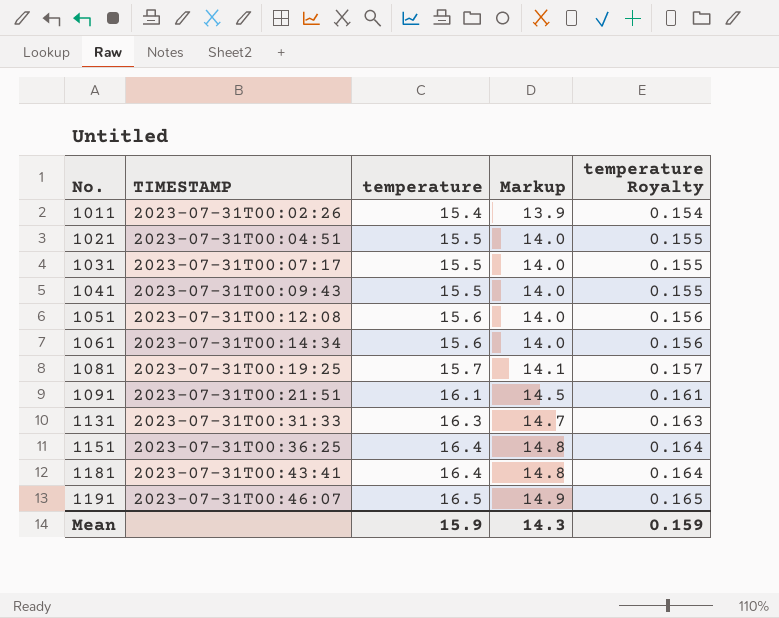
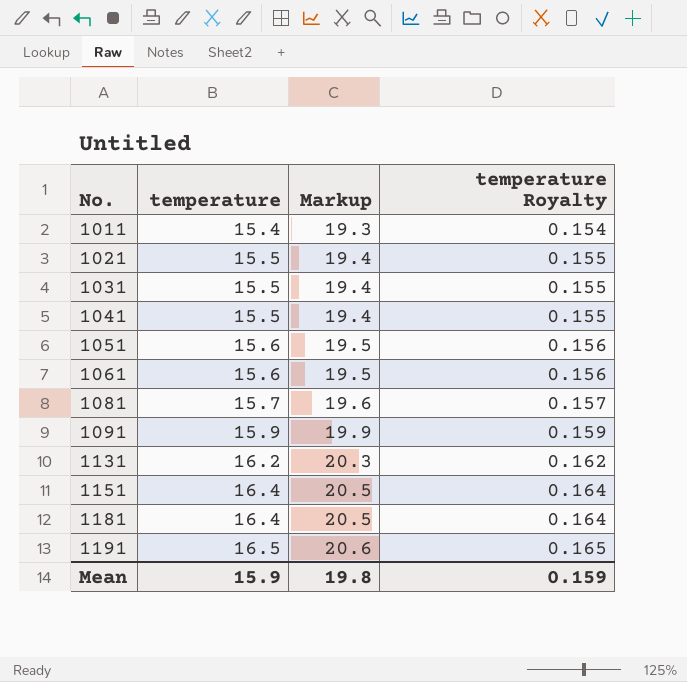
column TIMESTAMP | position: 2 -> none
column Markup | formula: [temperature] * 0.9 -> [temperature] * 1.25
1091 | temperature: 16.1 -> 15.9
1091 | temperature Royalty: 0.161 -> 0.159
1131 | temperature: 16.3 -> 16.2
1131 | temperature Royalty: 0.163 -> 0.162
Mean | Markup: 14.3 -> 19.8

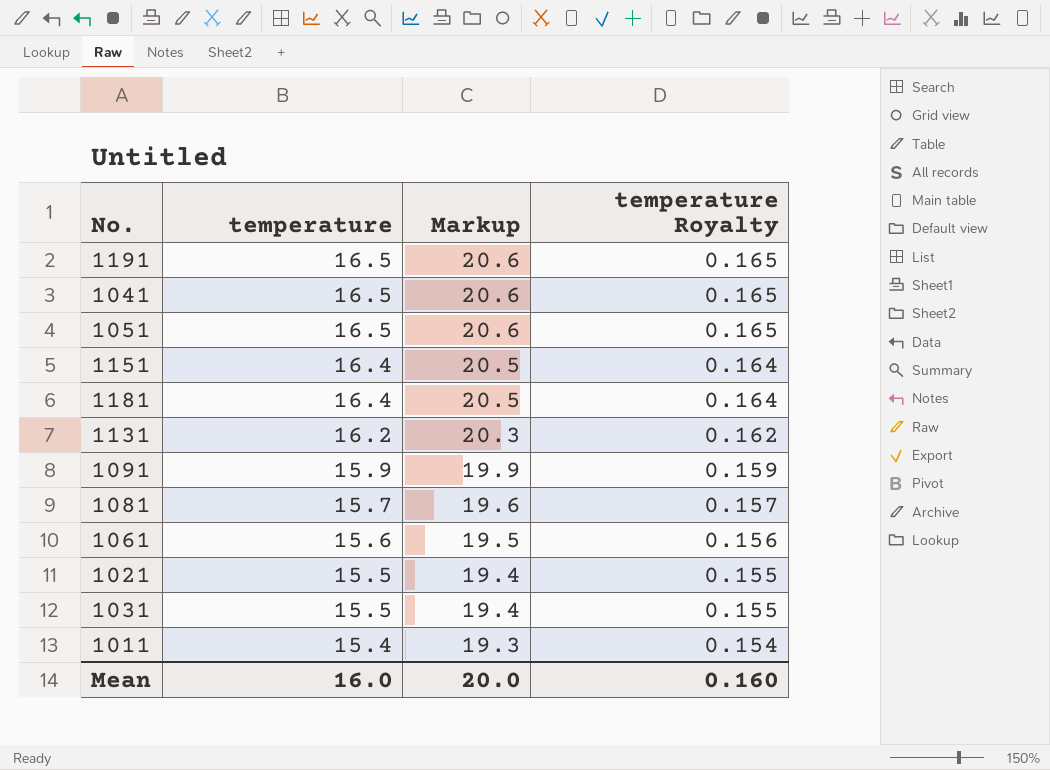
row order: No. ascending -> temperature descending
1041 | temperature: 15.5 -> 16.5
1041 | Markup: 19.4 -> 20.6
1041 | temperature Royalty: 0.155 -> 0.165
1051 | temperature: 15.6 -> 16.5
1051 | Markup: 19.5 -> 20.6
1051 | temperature Royalty: 0.156 -> 0.165
Mean | temperature: 15.9 -> 16.0
Mean | Markup: 19.8 -> 20.0
Mean | temperature Royalty: 0.159 -> 0.160

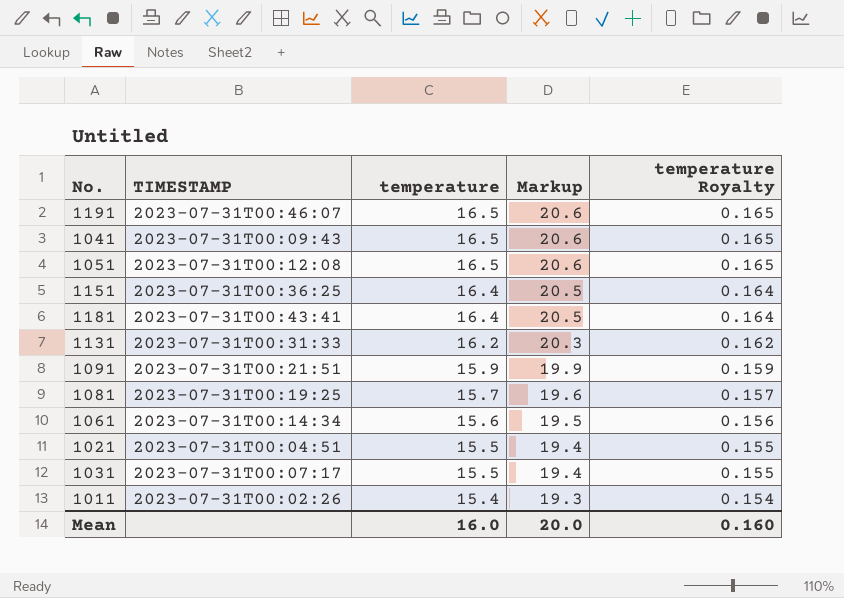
column TIMESTAMP | position: none -> 2

